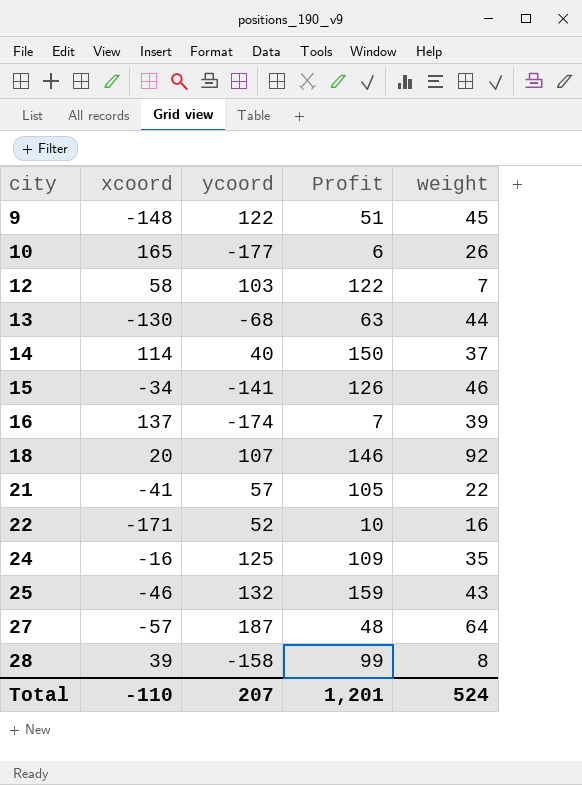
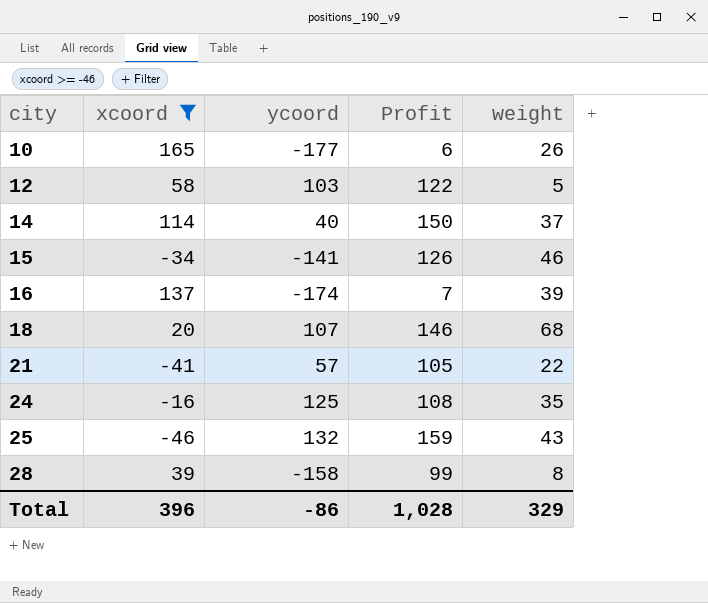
filter: none -> xcoord >= -46
12 | weight: 7 -> 5
18 | weight: 92 -> 68
24 | Profit: 109 -> 108
Total | xcoord: -110 -> 396
Total | ycoord: 207 -> -86
Total | Profit: 1,201 -> 1,028
Total | weight: 524 -> 329

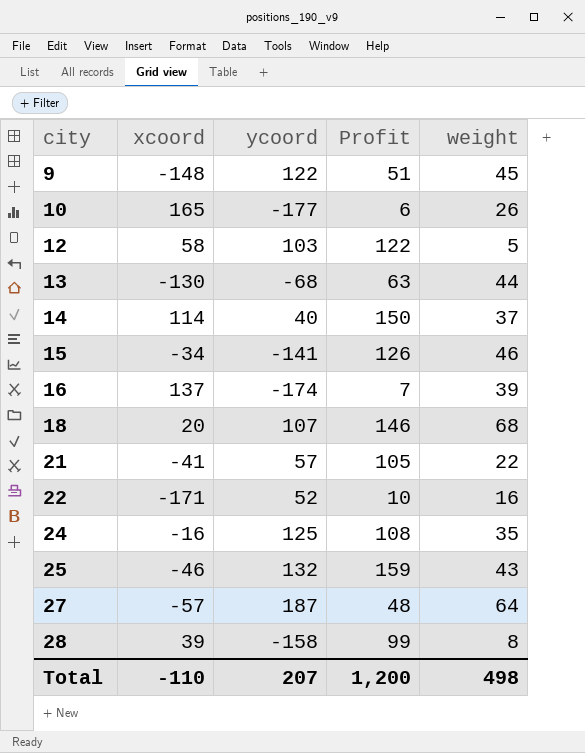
filter: xcoord >= -46 -> none
Total | xcoord: 396 -> -110
Total | ycoord: -86 -> 207
Total | Profit: 1,028 -> 1,200
Total | weight: 329 -> 498

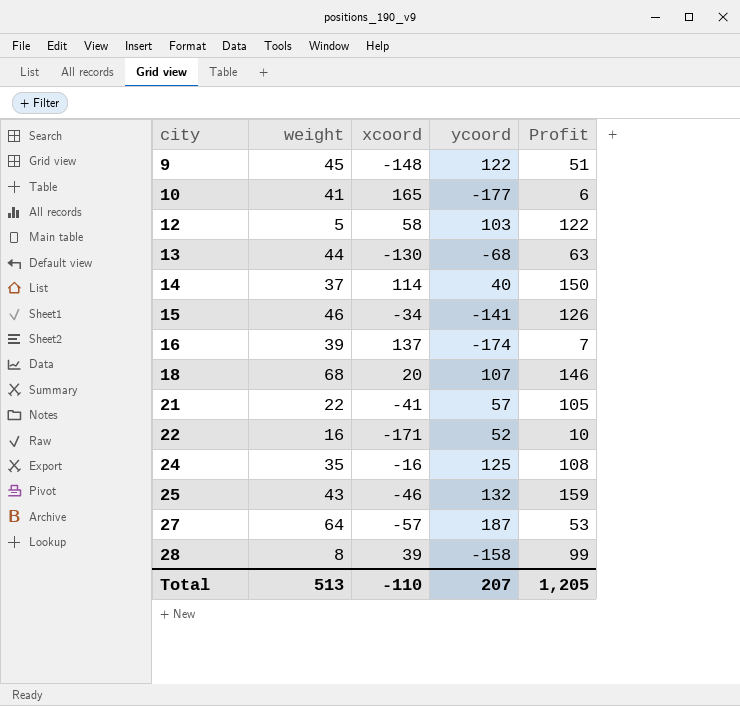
column weight | position: 5 -> 2
10 | weight: 26 -> 41
27 | Profit: 48 -> 53
Total | weight: 498 -> 513
Total | Profit: 1,200 -> 1,205

